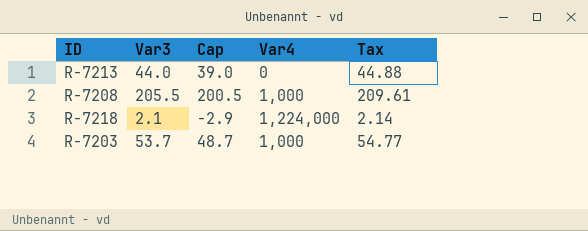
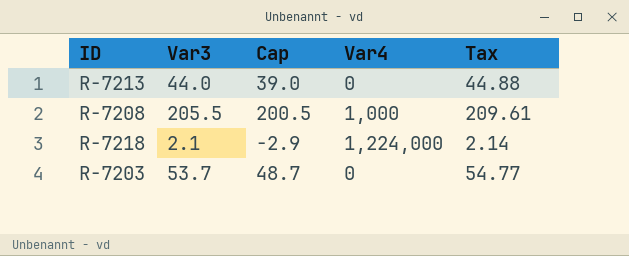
R-7203 | Var4: 1,000 -> 0

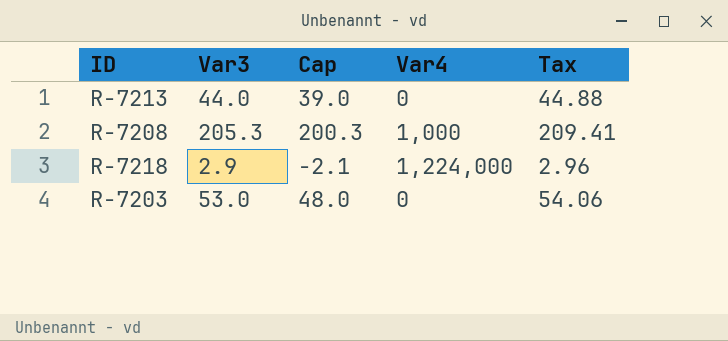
R-7208 | Var3: 205.5 -> 205.3
R-7208 | Cap: 200.5 -> 200.3
R-7208 | Tax: 209.61 -> 209.41
R-7218 | Var3: 2.1 -> 2.9
R-7218 | Cap: -2.9 -> -2.1
R-7218 | Tax: 2.14 -> 2.96
R-7203 | Var3: 53.7 -> 53.0
R-7203 | Cap: 48.7 -> 48.0
R-7203 | Tax: 54.77 -> 54.06

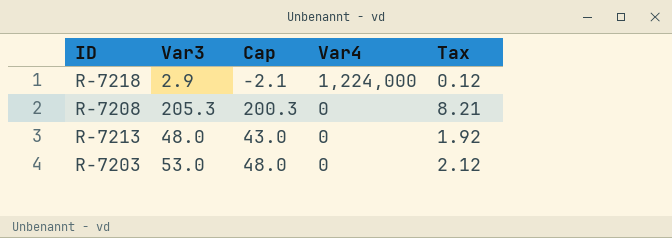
row order: none -> Var4 descending
column Tax | formula: [Var3] * 1.02 -> [Var3] * 0.04
R-7208 | Var4: 1,000 -> 0
R-7213 | Var3: 44.0 -> 48.0
R-7213 | Cap: 39.0 -> 43.0

